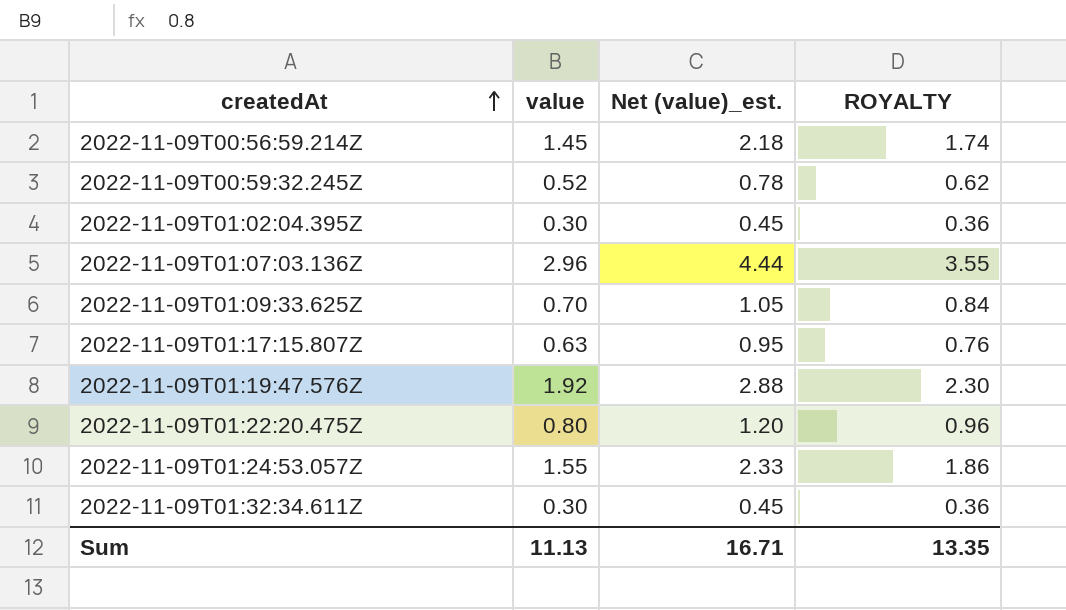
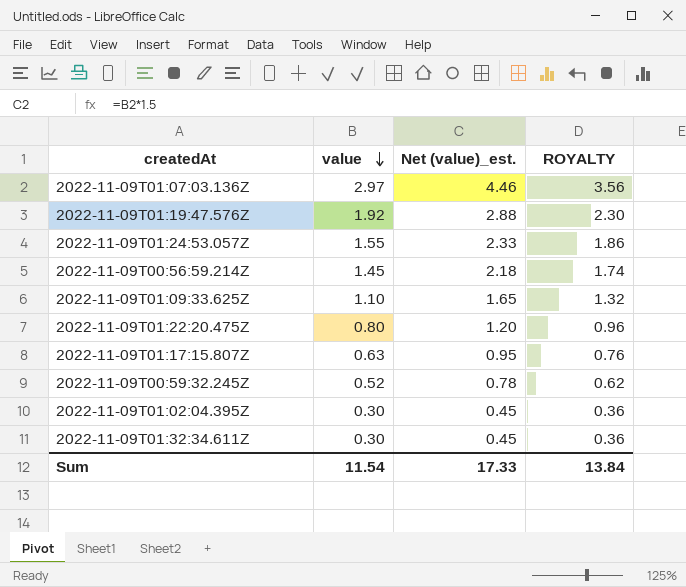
row order: createdAt ascending -> value descending
2022-11-09T01:07:03.136Z | value: 2.96 -> 2.97
2022-11-09T01:07:03.136Z | Net (value)_est.: 4.44 -> 4.46
2022-11-09T01:07:03.136Z | ROYALTY: 3.55 -> 3.56
2022-11-09T01:09:33.625Z | value: 0.70 -> 1.10
2022-11-09T01:09:33.625Z | Net (value)_est.: 1.05 -> 1.65
2022-11-09T01:09:33.625Z | ROYALTY: 0.84 -> 1.32
Sum | value: 11.13 -> 11.54
Sum | Net (value)_est.: 16.71 -> 17.33
Sum | ROYALTY: 13.35 -> 13.84

